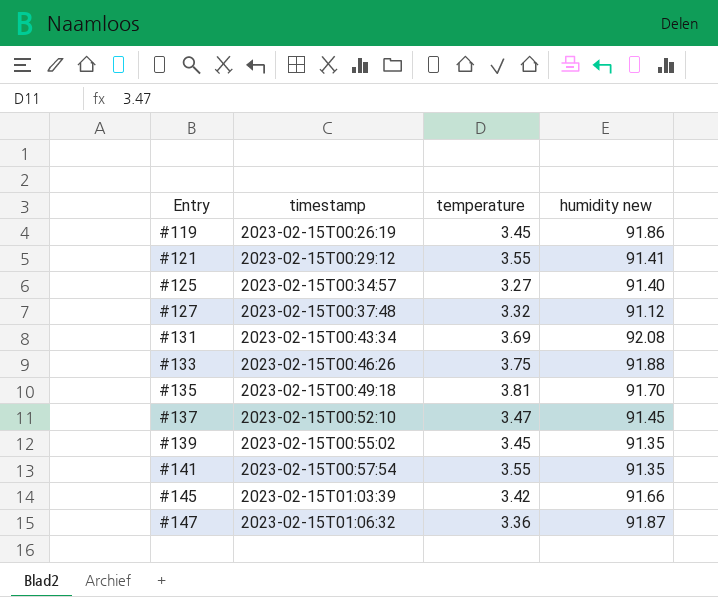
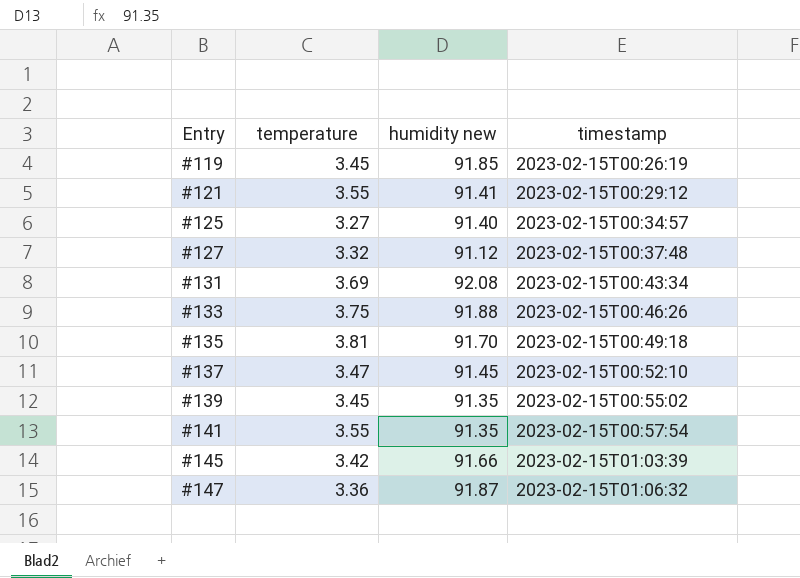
column timestamp | position: 2 -> 4
#119 | humidity new: 91.86 -> 91.85

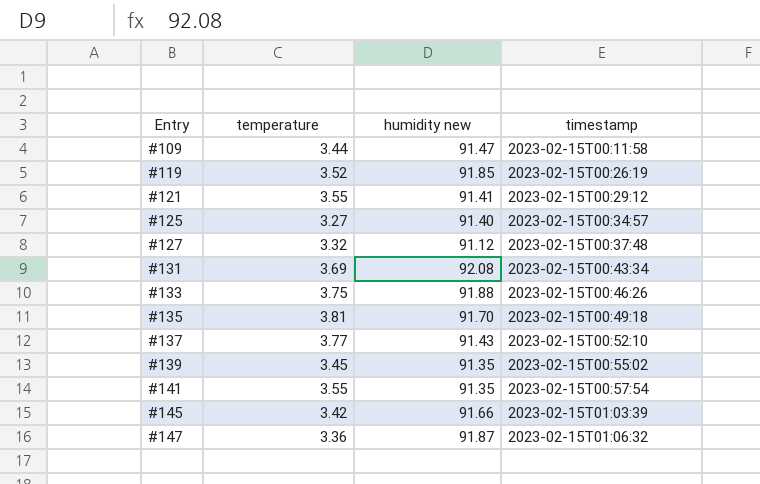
row #109: none -> 3.44 | 91.47 | 2023-02-15T00:11:58
#119 | temperature: 3.45 -> 3.52
#137 | temperature: 3.47 -> 3.77
#137 | humidity new: 91.45 -> 91.43

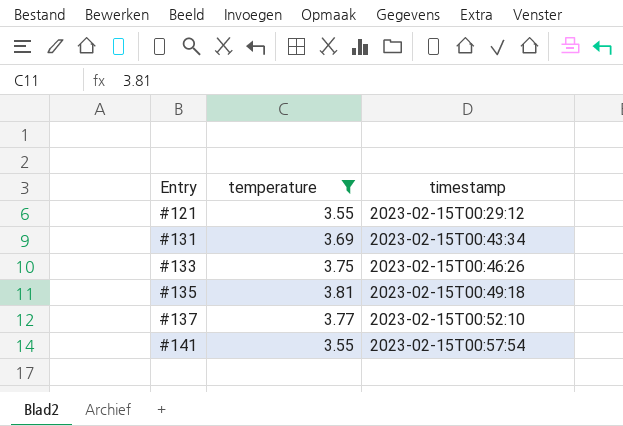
filter: none -> temperature >= 3.55
column humidity new | position: 3 -> none

